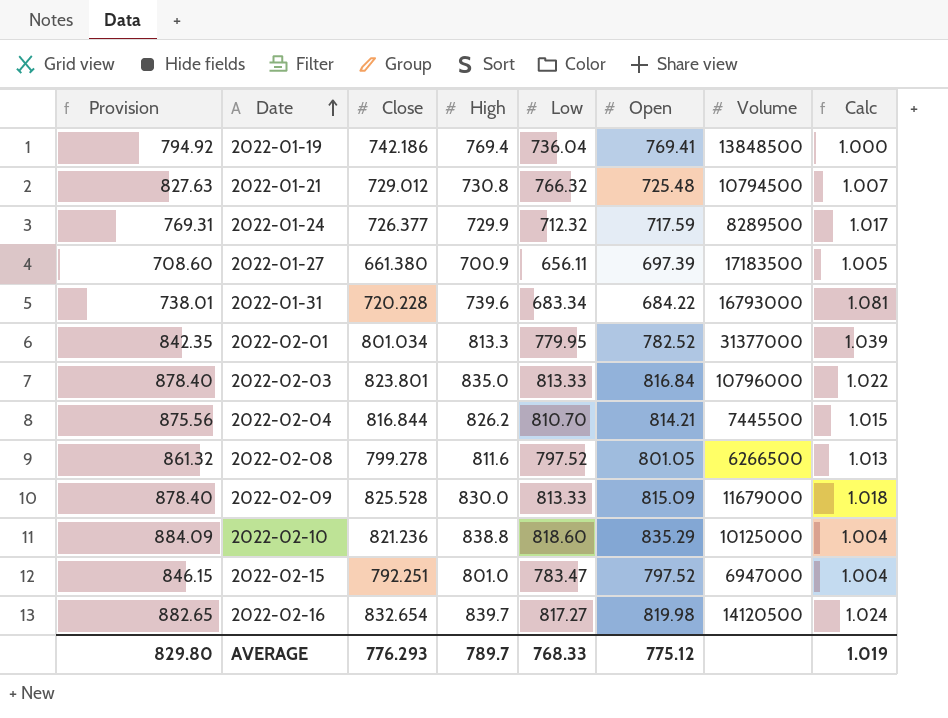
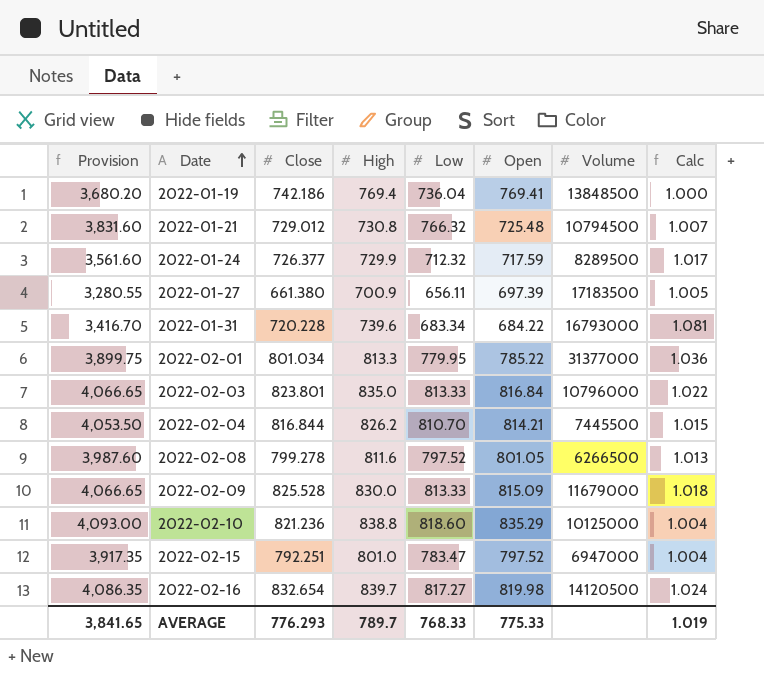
column Provision | formula: [Low] * 1.08 -> [Low] * 5
2022-02-01 | Open: 782.52 -> 785.22
2022-02-01 | Calc: 1.039 -> 1.036
AVERAGE | Provision: 829.80 -> 3,841.65
AVERAGE | Open: 775.12 -> 775.33

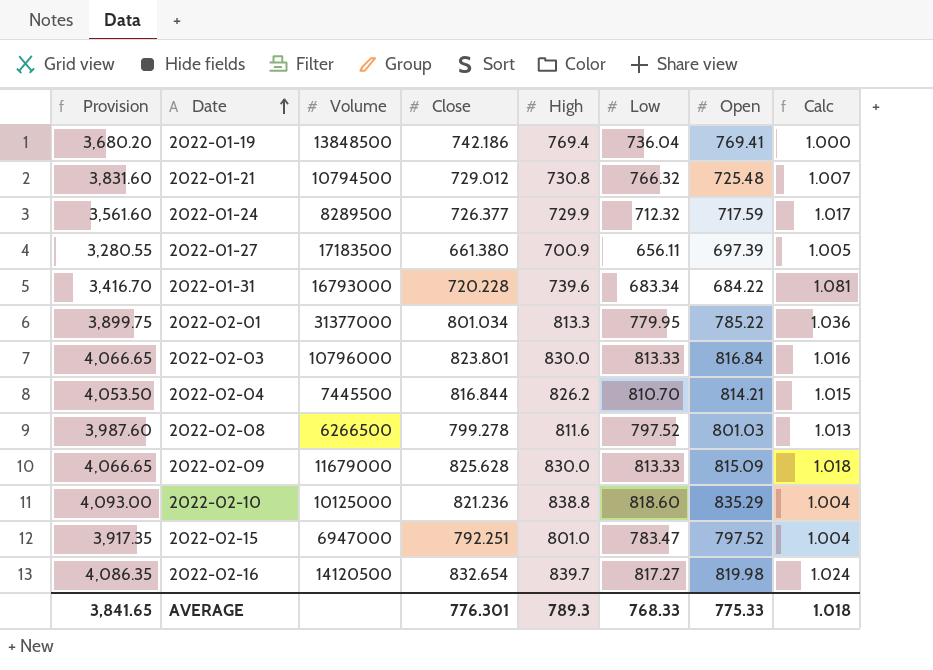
column Volume | position: 7 -> 3
2022-02-03 | High: 835.0 -> 830.0
2022-02-03 | Calc: 1.022 -> 1.016
2022-02-08 | Open: 801.05 -> 801.03
2022-02-09 | Close: 825.528 -> 825.628
AVERAGE | Close: 776.293 -> 776.301
AVERAGE | High: 789.7 -> 789.3
AVERAGE | Calc: 1.019 -> 1.018

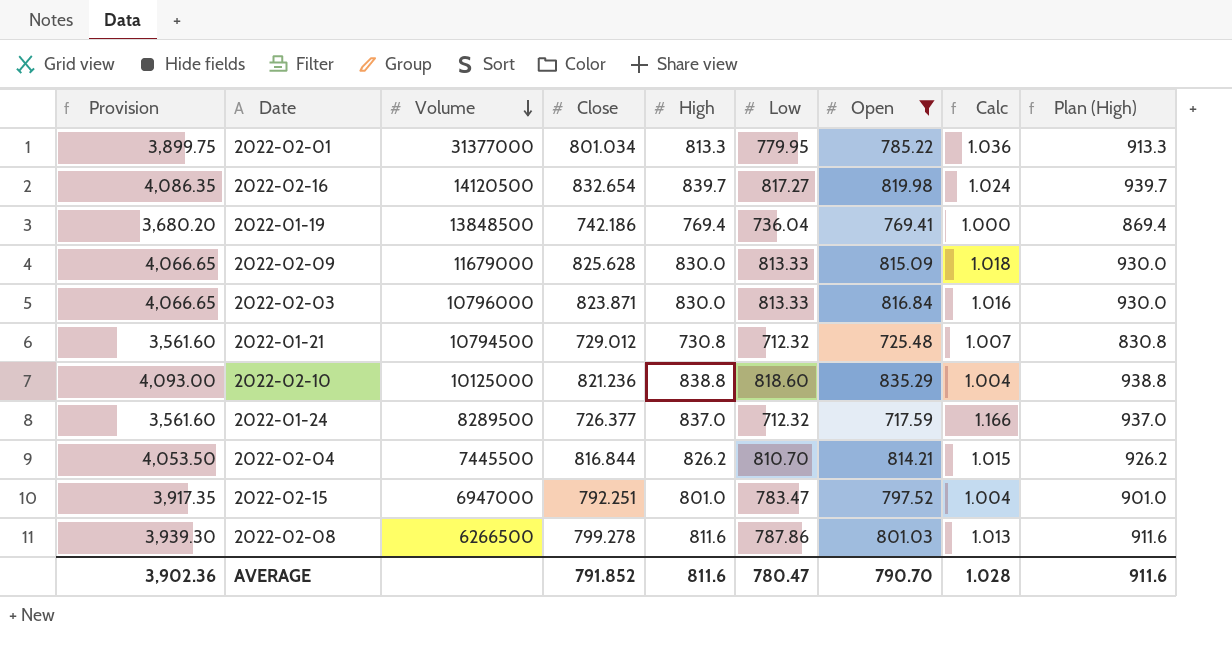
filter: none -> Open >= 717.59
row order: Date ascending -> Volume descending
column Plan (High) | formula: none -> [High] + 100
2022-02-03 | Close: 823.801 -> 823.871
2022-01-21 | Provision: 3,831.60 -> 3,561.60
2022-01-21 | Low: 766.32 -> 712.32
2022-01-24 | High: 729.9 -> 837.0
2022-01-24 | Calc: 1.017 -> 1.166
2022-02-08 | Provision: 3,987.60 -> 3,939.30
2022-02-08 | Low: 797.52 -> 787.86
AVERAGE | Provision: 3,841.65 -> 3,902.36
AVERAGE | Close: 776.301 -> 791.852
AVERAGE | High: 789.3 -> 811.6
AVERAGE | Low: 768.33 -> 780.47
AVERAGE | Open: 775.33 -> 790.70
AVERAGE | Calc: 1.018 -> 1.028

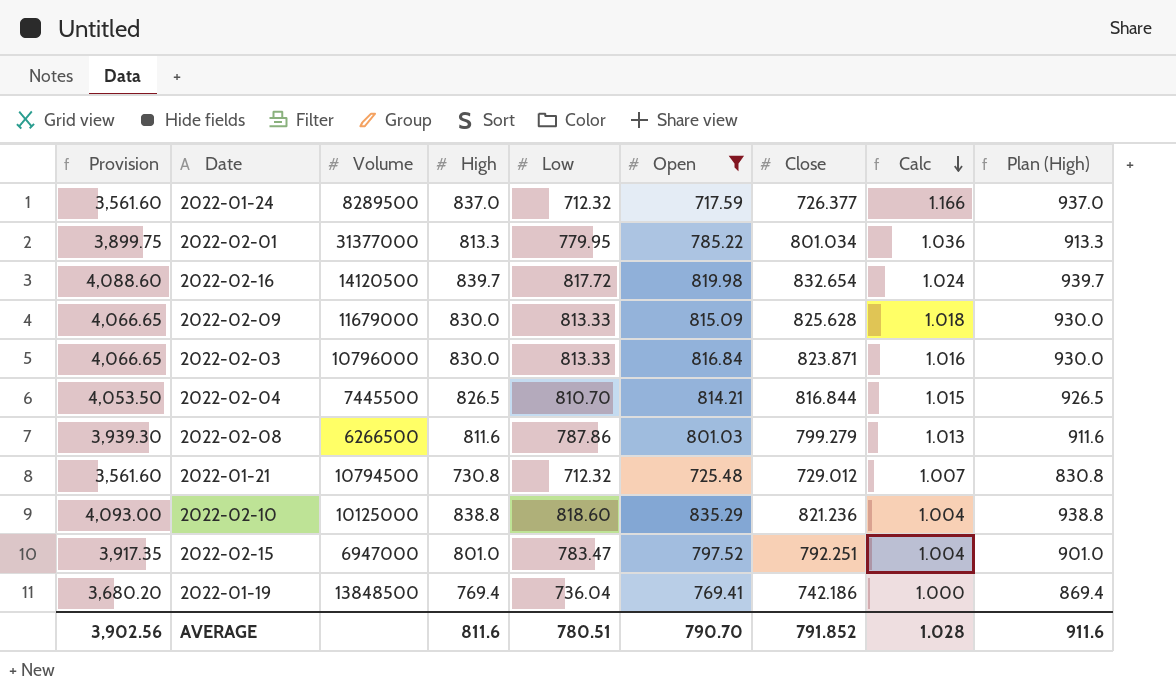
row order: Volume descending -> Calc descending
column Close | position: 4 -> 7
2022-02-16 | Provision: 4,086.35 -> 4,088.60
2022-02-16 | Low: 817.27 -> 817.72
2022-02-04 | High: 826.2 -> 826.5
2022-02-04 | Plan (High): 926.2 -> 926.5
2022-02-08 | Close: 799.278 -> 799.279
AVERAGE | Provision: 3,902.36 -> 3,902.56
AVERAGE | Low: 780.47 -> 780.51

